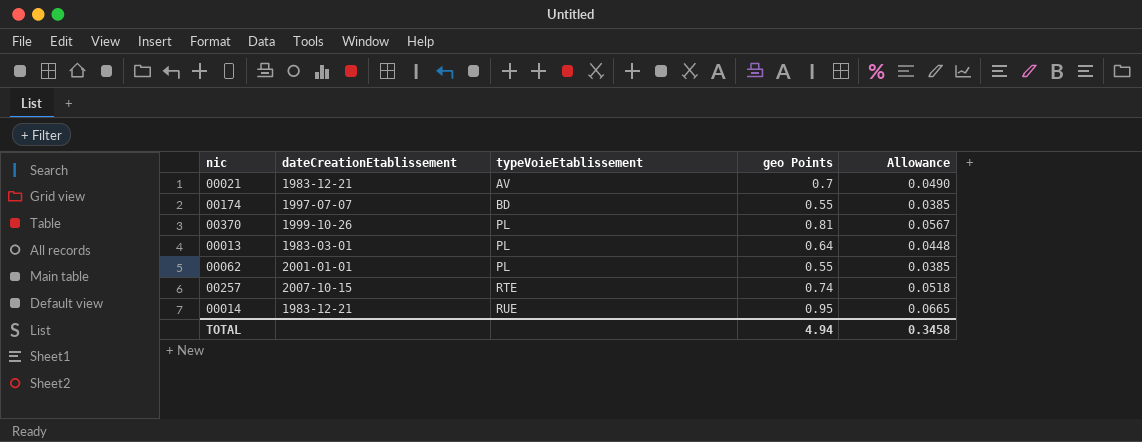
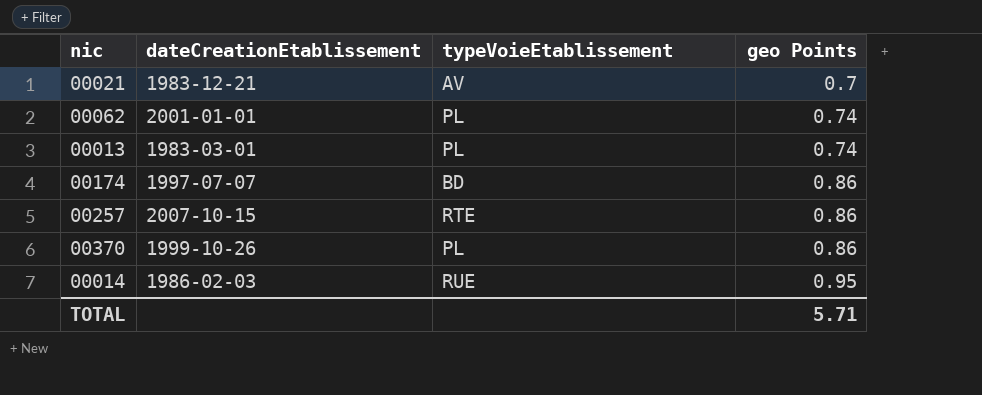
row order: typeVoieEtablissement ascending -> geo Points ascending
column Allowance | formula: [geo Points] * 0.07 -> none
00062 | geo Points: 0.55 -> 0.74
00013 | geo Points: 0.64 -> 0.74
00174 | geo Points: 0.55 -> 0.86
00257 | geo Points: 0.74 -> 0.86
00370 | geo Points: 0.81 -> 0.86
00014 | dateCreationEtablissement: 1983-12-21 -> 1986-02-03
TOTAL | geo Points: 4.94 -> 5.71

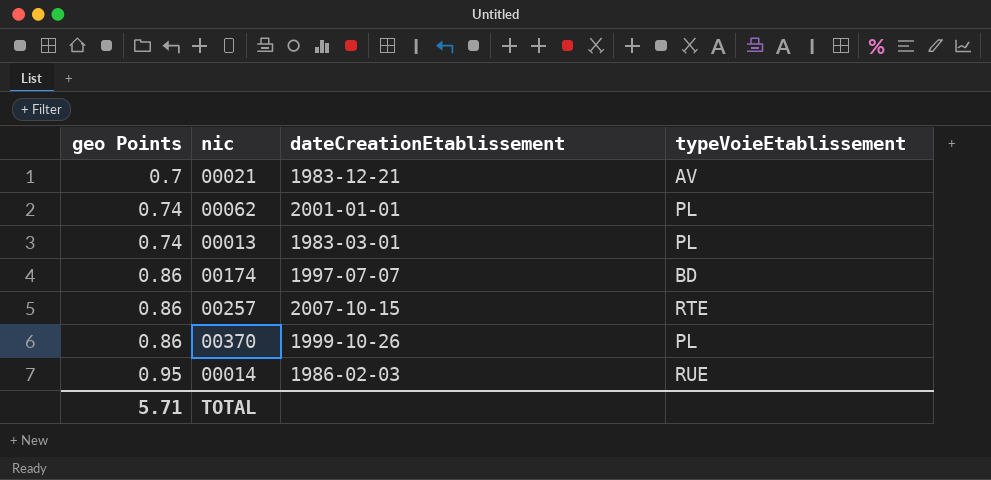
column geo Points | position: 4 -> 1

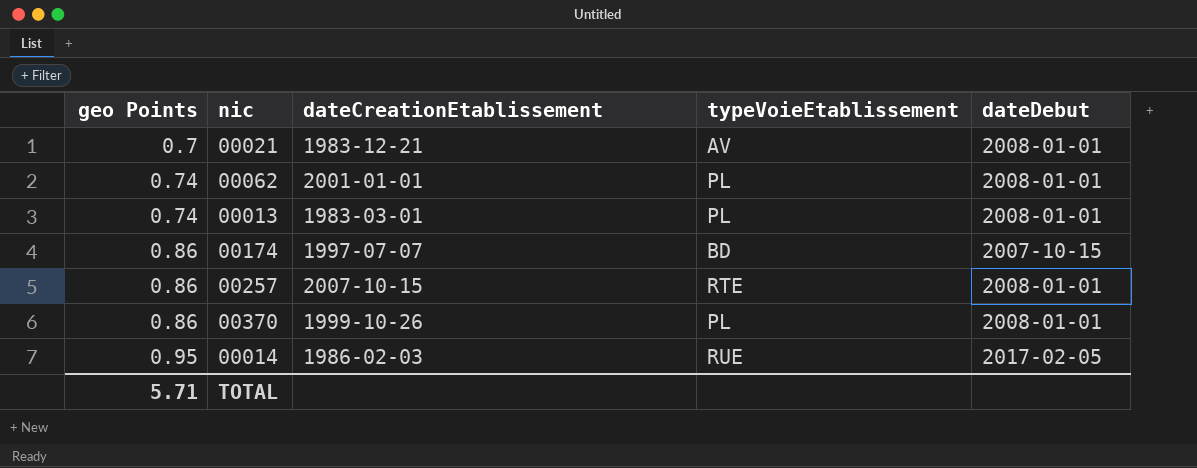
column dateDebut | position: none -> 5

